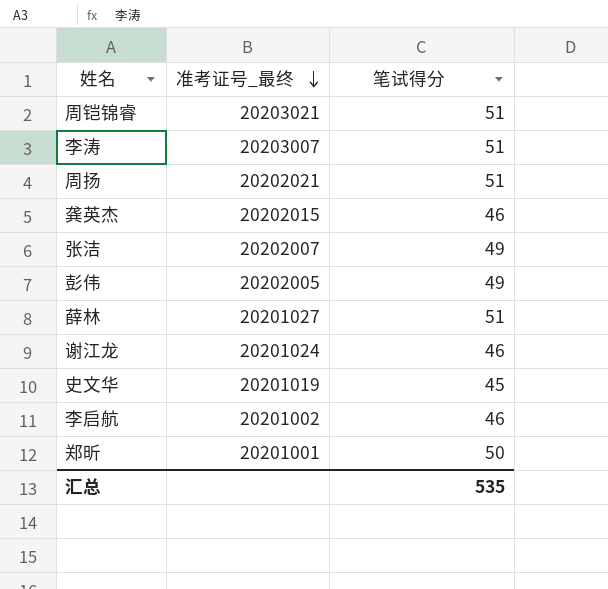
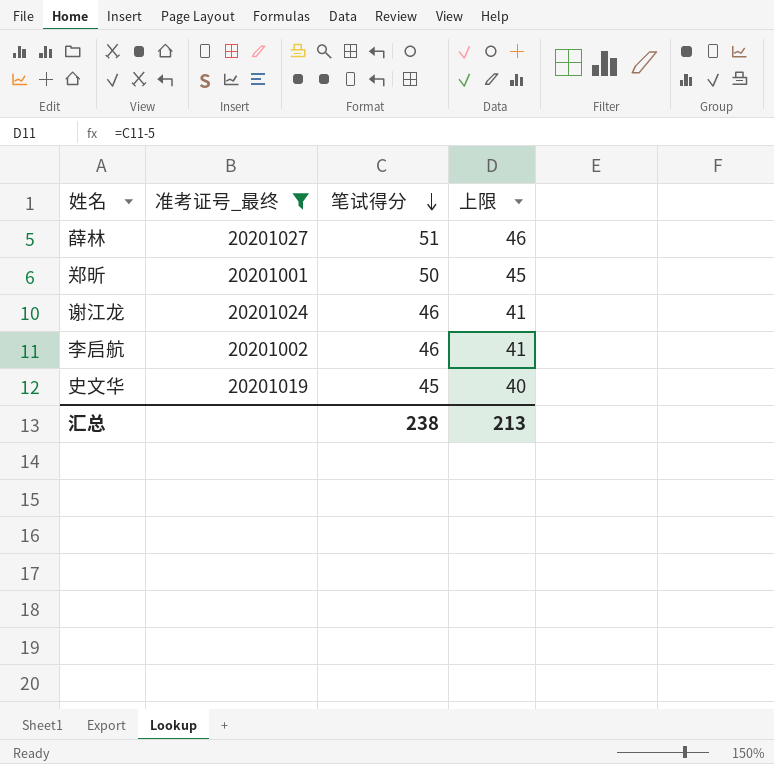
filter: none -> 准考证号_最终 <= 20201027
row order: 准考证号_最终 descending -> 笔试得分 descending
column 上限 | formula: none -> [笔试得分] - 5
汇总 | 笔试得分: 535 -> 238

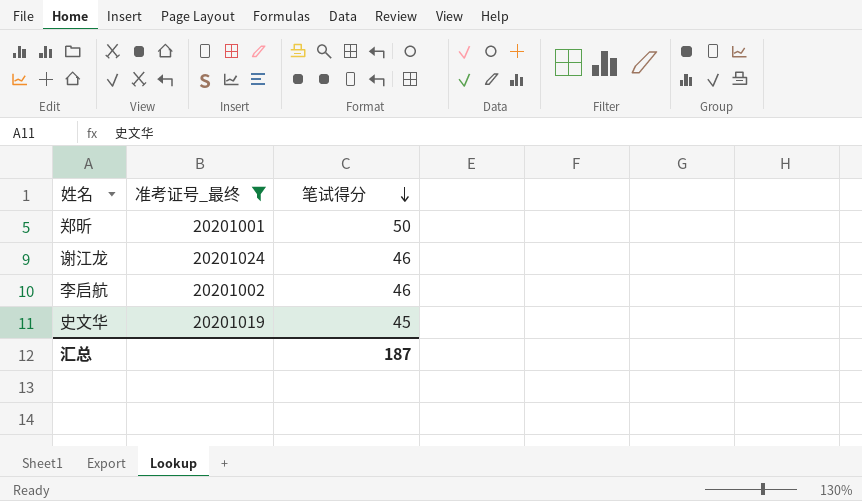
column 上限 | formula: [笔试得分] - 5 -> none
row 薛林: 20201027 | 51 | 46 -> none
汇总 | 笔试得分: 238 -> 187

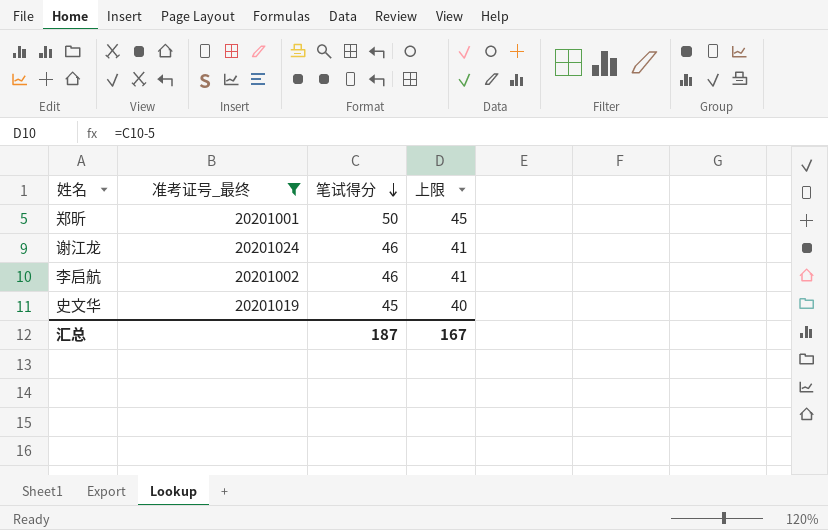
column 上限 | formula: none -> [笔试得分] - 5

